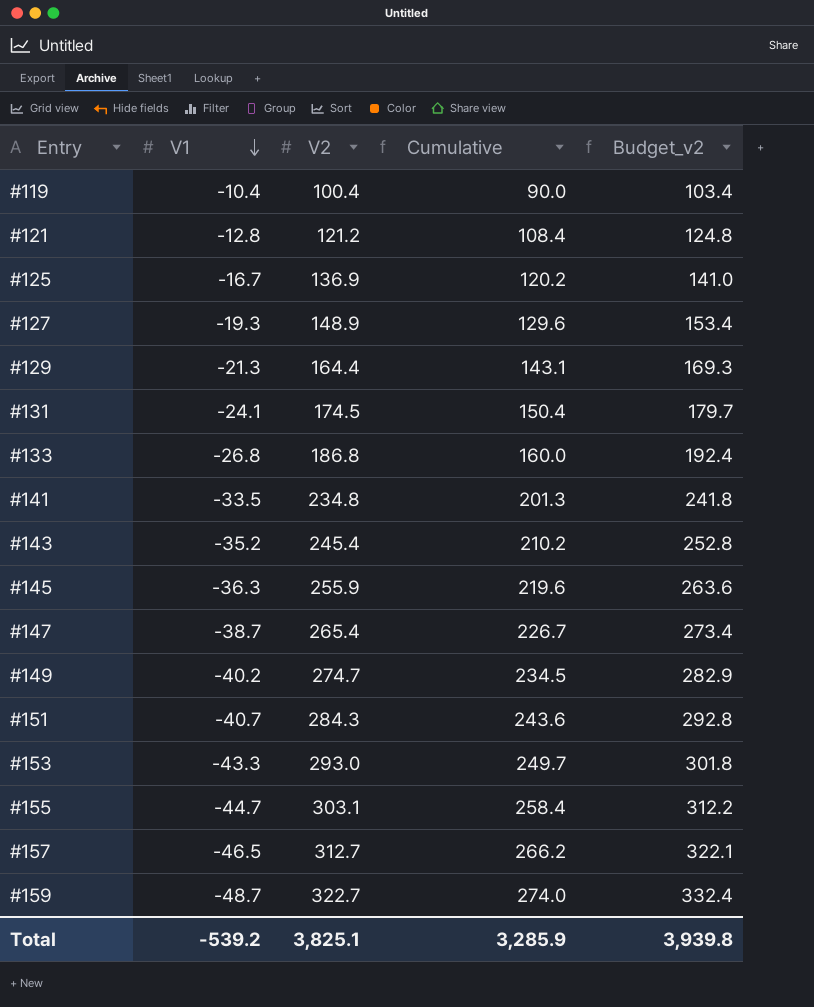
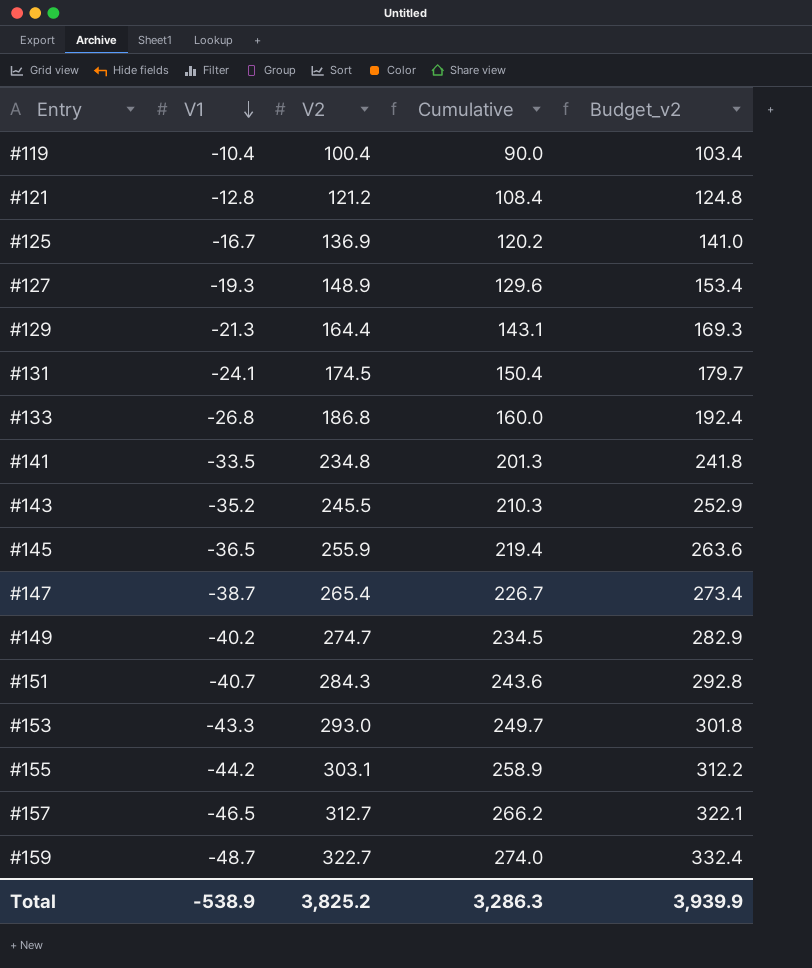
#143 | V2: 245.4 -> 245.5
#143 | Cumulative: 210.2 -> 210.3
#143 | Budget_v2: 252.8 -> 252.9
#145 | V1: -36.3 -> -36.5
#145 | Cumulative: 219.6 -> 219.4
#155 | V1: -44.7 -> -44.2
#155 | Cumulative: 258.4 -> 258.9
Total | V1: -539.2 -> -538.9
Total | V2: 3,825.1 -> 3,825.2
Total | Cumulative: 3,285.9 -> 3,286.3
Total | Budget_v2: 3,939.8 -> 3,939.9

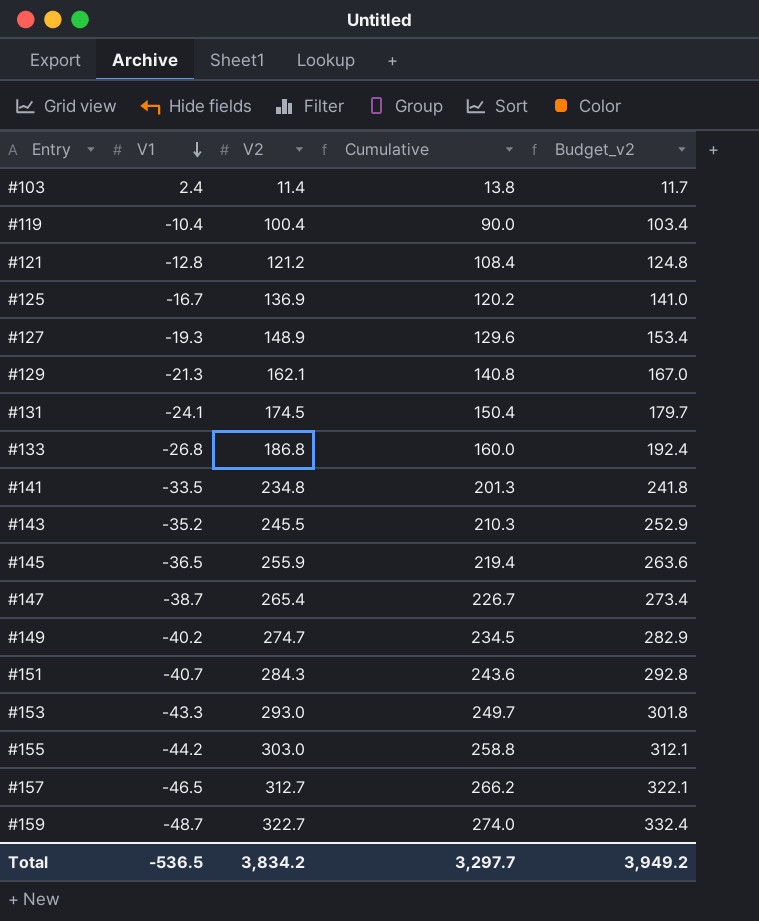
row #103: none -> 2.4 | 11.4 | 13.8 | 11.7
#129 | V2: 164.4 -> 162.1
#129 | Cumulative: 143.1 -> 140.8
#129 | Budget_v2: 169.3 -> 167.0
#155 | V2: 303.1 -> 303.0
#155 | Cumulative: 258.9 -> 258.8
#155 | Budget_v2: 312.2 -> 312.1
Total | V1: -538.9 -> -536.5
Total | V2: 3,825.2 -> 3,834.2
Total | Cumulative: 3,286.3 -> 3,297.7
Total | Budget_v2: 3,939.9 -> 3,949.2

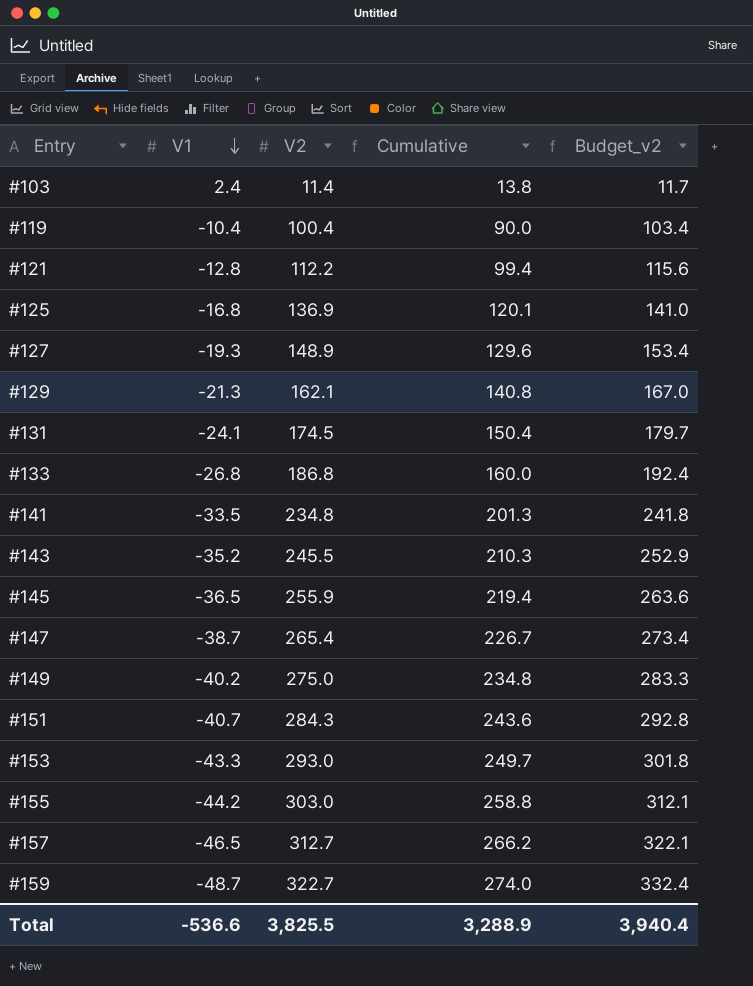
#121 | V2: 121.2 -> 112.2
#121 | Cumulative: 108.4 -> 99.4
#121 | Budget_v2: 124.8 -> 115.6
#125 | V1: -16.7 -> -16.8
#125 | Cumulative: 120.2 -> 120.1
#149 | V2: 274.7 -> 275.0
#149 | Cumulative: 234.5 -> 234.8
#149 | Budget_v2: 282.9 -> 283.3
Total | V1: -536.5 -> -536.6
Total | V2: 3,834.2 -> 3,825.5
Total | Cumulative: 3,297.7 -> 3,288.9
Total | Budget_v2: 3,949.2 -> 3,940.4

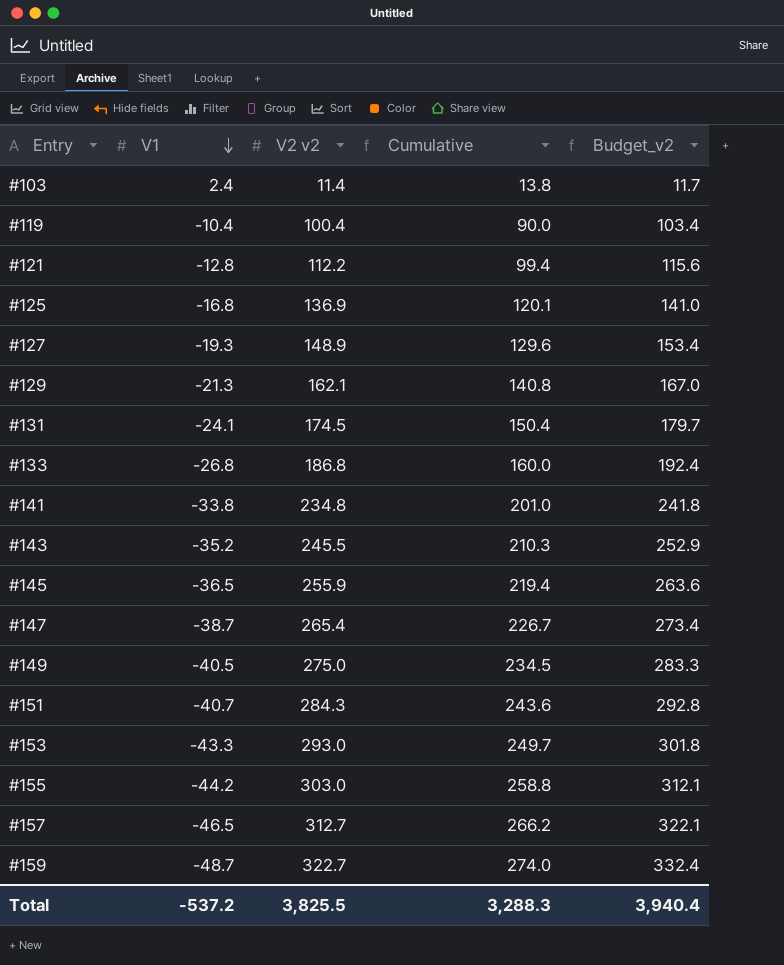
column name: V2 -> V2 v2
#141 | V1: -33.5 -> -33.8
#141 | Cumulative: 201.3 -> 201.0
#149 | V1: -40.2 -> -40.5
#149 | Cumulative: 234.8 -> 234.5
Total | V1: -536.6 -> -537.2
Total | Cumulative: 3,288.9 -> 3,288.3

